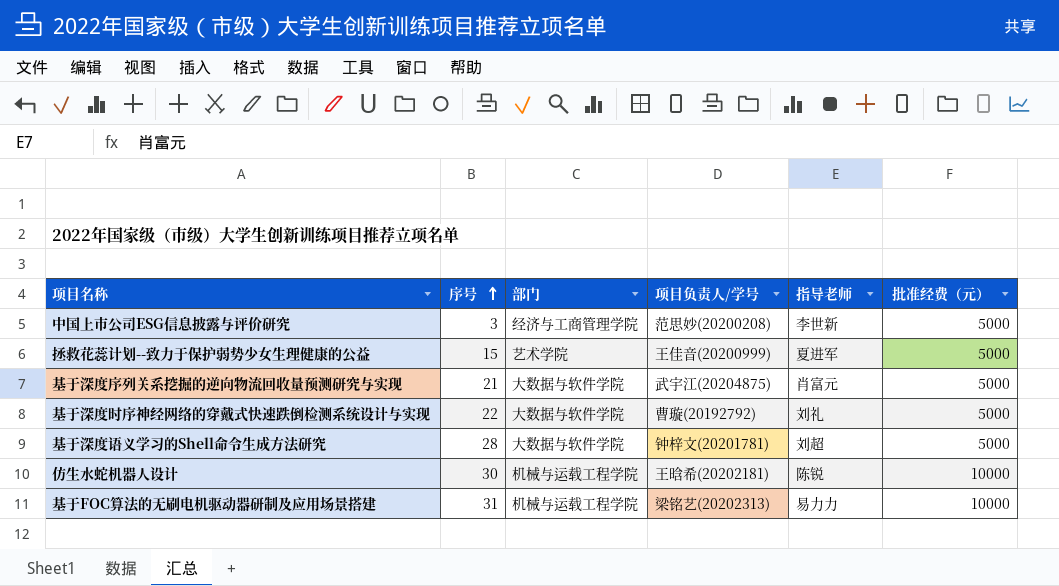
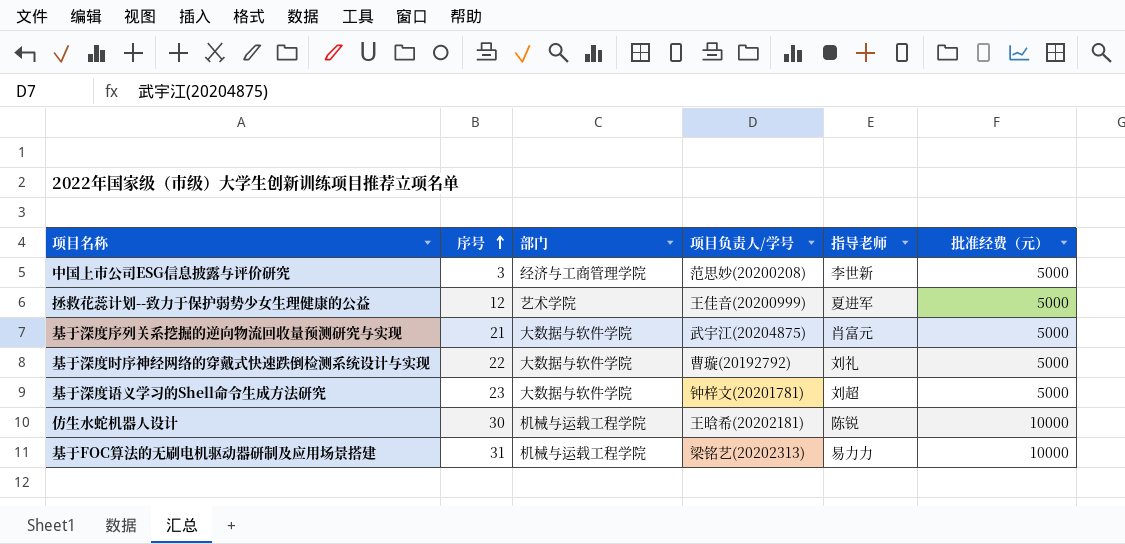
拯救花蕊计划--致力于保护弱势少女生理健康的公益 | 序号: 15 -> 12
基于深度语义学习的Shell命令生成方法研究 | 序号: 28 -> 23

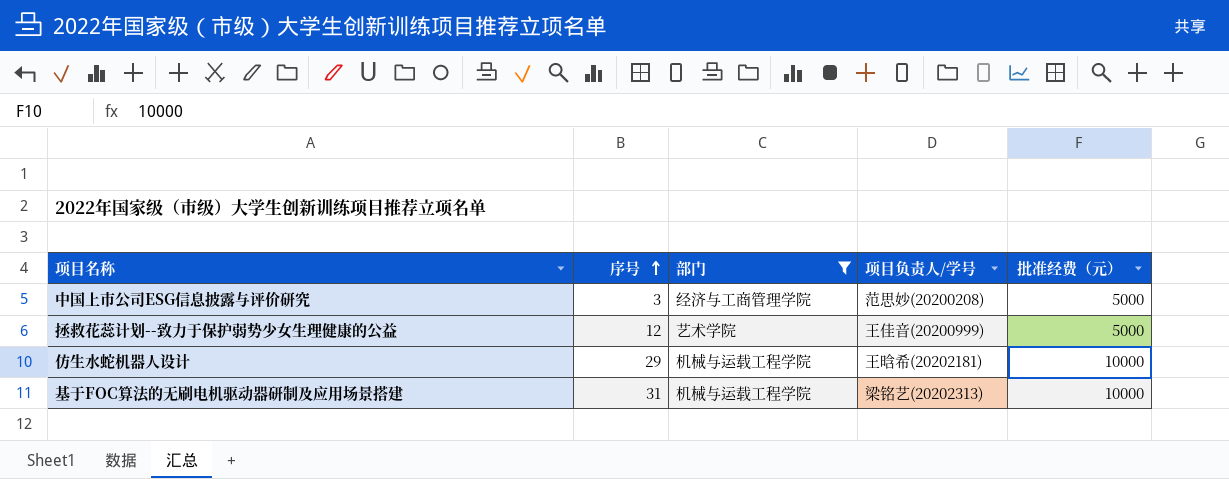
filter: none -> 部门 != 大数据与软件学院
column 指导老师 | position: 5 -> none
仿生水蛇机器人设计 | 序号: 30 -> 29

